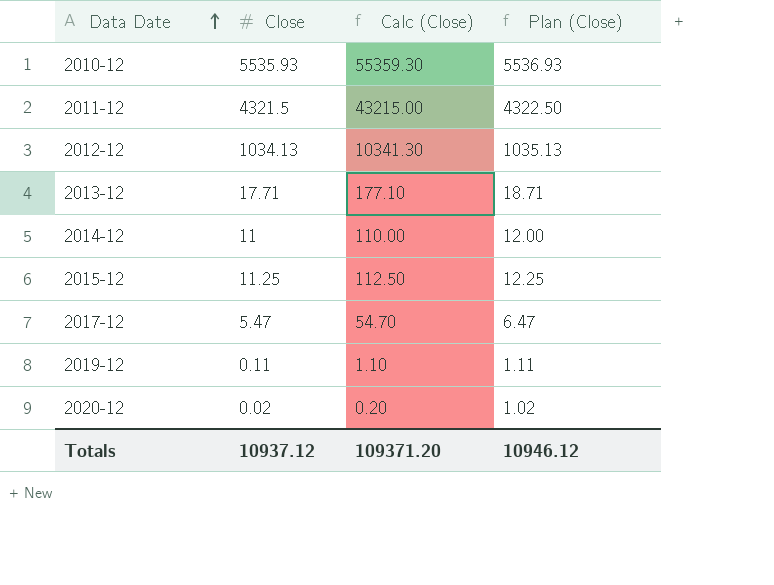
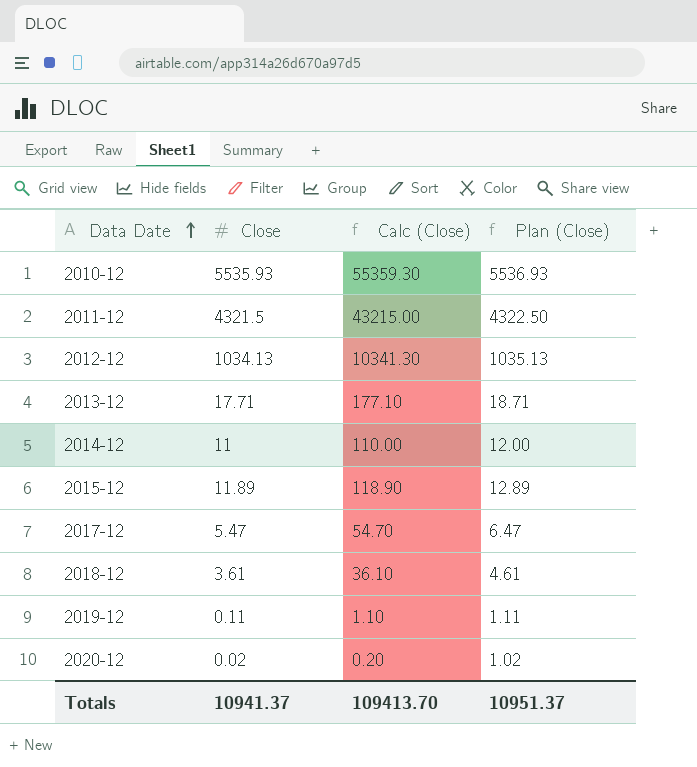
2015-12 | Close: 11.25 -> 11.89
2015-12 | Calc (Close): 112.50 -> 118.90
2015-12 | Plan (Close): 12.25 -> 12.89
row 2018-12: none -> 3.61 | 36.10 | 4.61
Totals | Close: 10937.12 -> 10941.37
Totals | Calc (Close): 109371.20 -> 109413.70
Totals | Plan (Close): 10946.12 -> 10951.37

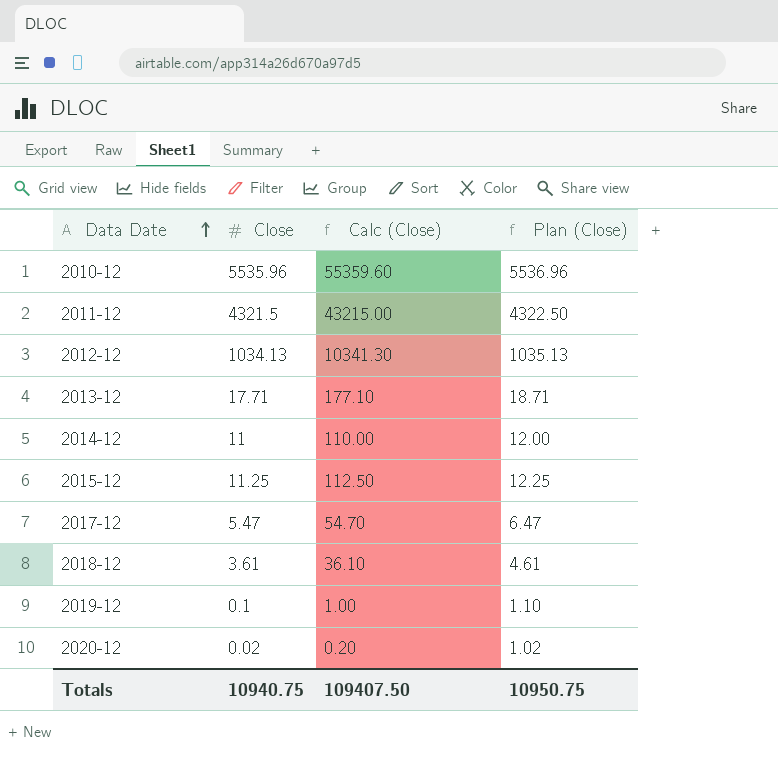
2010-12 | Close: 5535.93 -> 5535.96
2010-12 | Calc (Close): 55359.30 -> 55359.60
2010-12 | Plan (Close): 5536.93 -> 5536.96
2015-12 | Close: 11.89 -> 11.25
2015-12 | Calc (Close): 118.90 -> 112.50
2015-12 | Plan (Close): 12.89 -> 12.25
2019-12 | Close: 0.11 -> 0.1
2019-12 | Calc (Close): 1.10 -> 1.00
2019-12 | Plan (Close): 1.11 -> 1.10
Totals | Close: 10941.37 -> 10940.75
Totals | Calc (Close): 109413.70 -> 109407.50
Totals | Plan (Close): 10951.37 -> 10950.75

